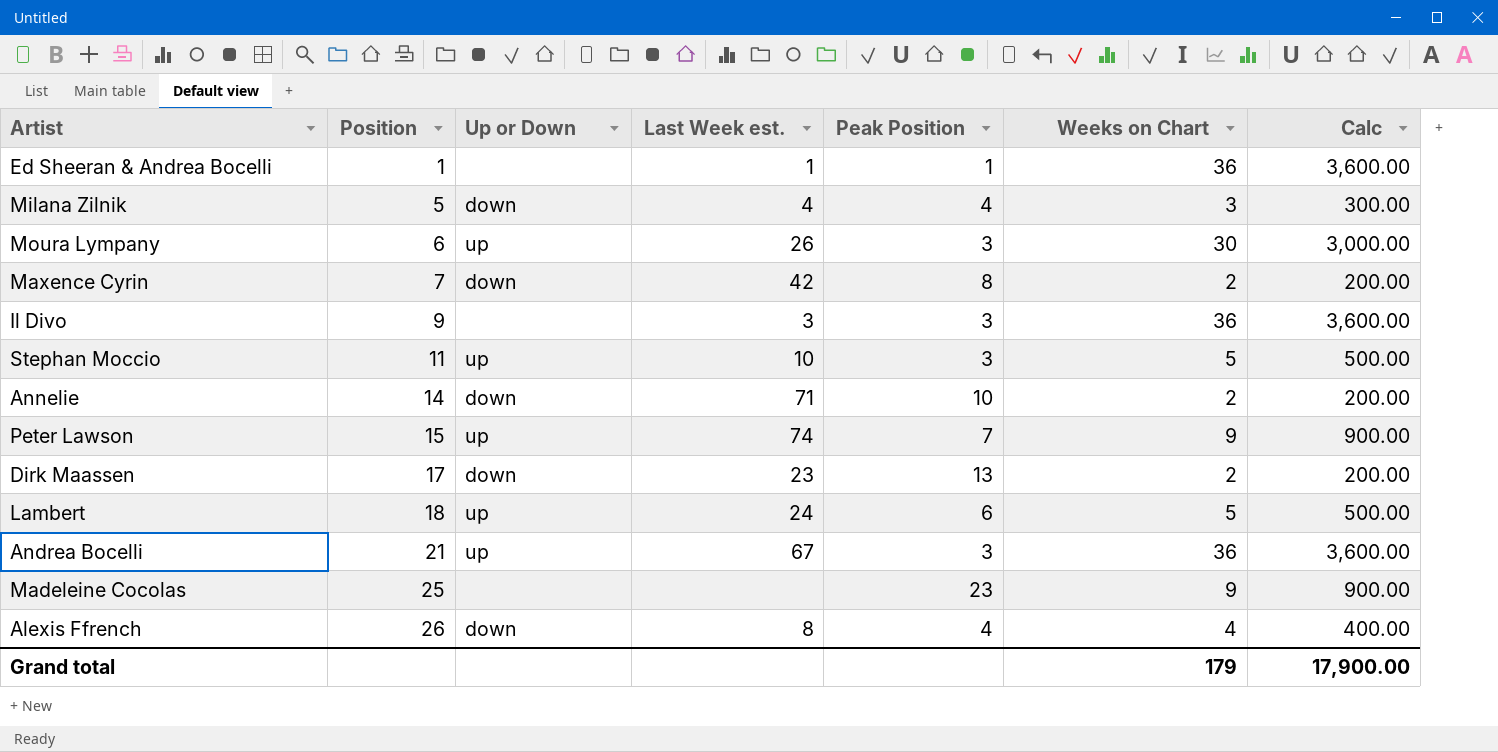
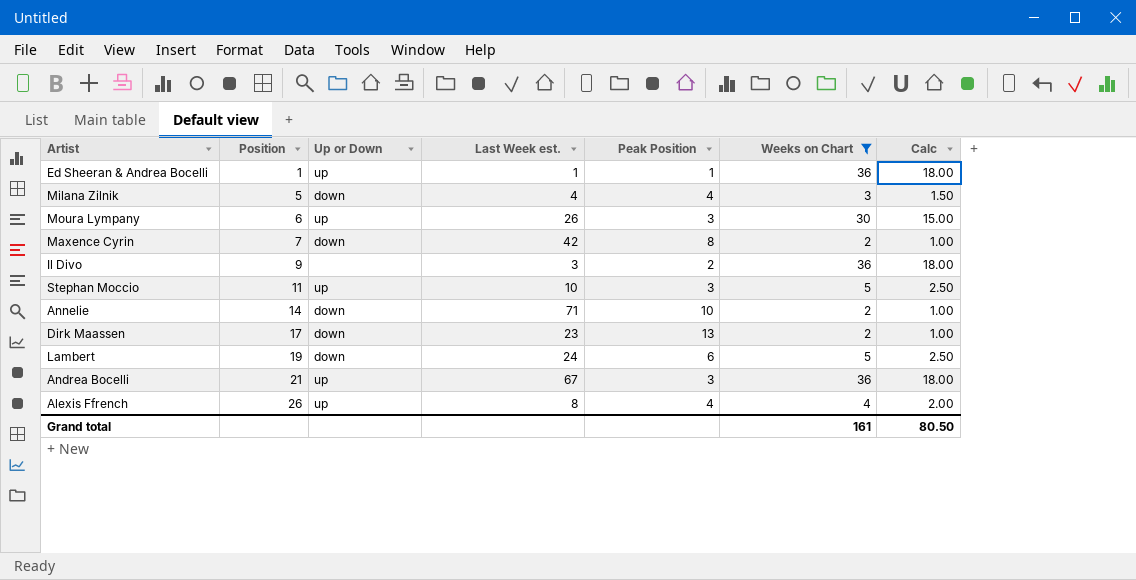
filter: none -> Weeks on Chart != 9
column Calc | formula: [Weeks on Chart] * 100 -> [Weeks on Chart] * 0.5
Ed Sheeran & Andrea Bocelli | Up or Down: none -> up
Il Divo | Peak Position: 3 -> 2
Lambert | Position: 18 -> 19
Lambert | Up or Down: up -> down
Alexis Ffrench | Up or Down: down -> up
Grand total | Weeks on Chart: 179 -> 161
Grand total | Calc: 17,900.00 -> 80.50

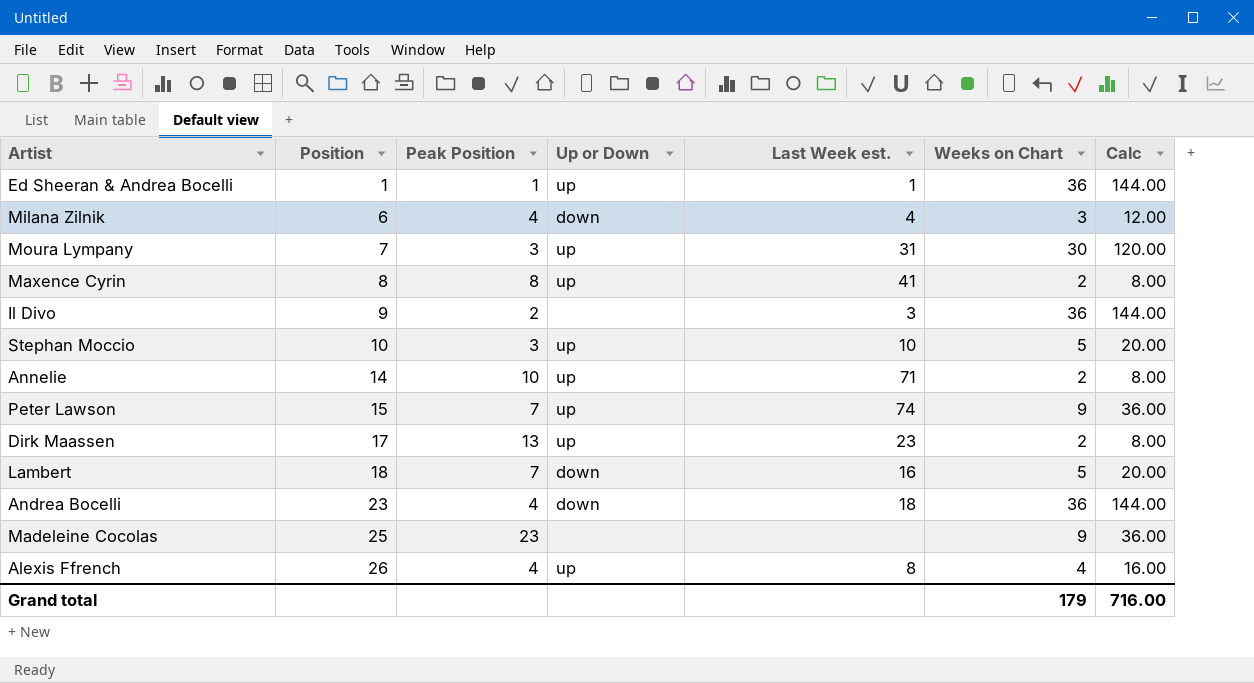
filter: Weeks on Chart != 9 -> none
column Peak Position | position: 5 -> 3
column Calc | formula: [Weeks on Chart] * 0.5 -> [Weeks on Chart] * 4
Milana Zilnik | Position: 5 -> 6
Moura Lympany | Position: 6 -> 7
Moura Lympany | Last Week est.: 26 -> 31
Maxence Cyrin | Position: 7 -> 8
Maxence Cyrin | Up or Down: down -> up
Maxence Cyrin | Last Week est.: 42 -> 41
Stephan Moccio | Position: 11 -> 10
Annelie | Up or Down: down -> up
Dirk Maassen | Up or Down: down -> up
Lambert | Position: 19 -> 18
Lambert | Peak Position: 6 -> 7
Lambert | Last Week est.: 24 -> 16
Andrea Bocelli | Position: 21 -> 23
Andrea Bocelli | Peak Position: 3 -> 4
Andrea Bocelli | Up or Down: up -> down
Andrea Bocelli | Last Week est.: 67 -> 18
Grand total | Weeks on Chart: 161 -> 179
Grand total | Calc: 80.50 -> 716.00

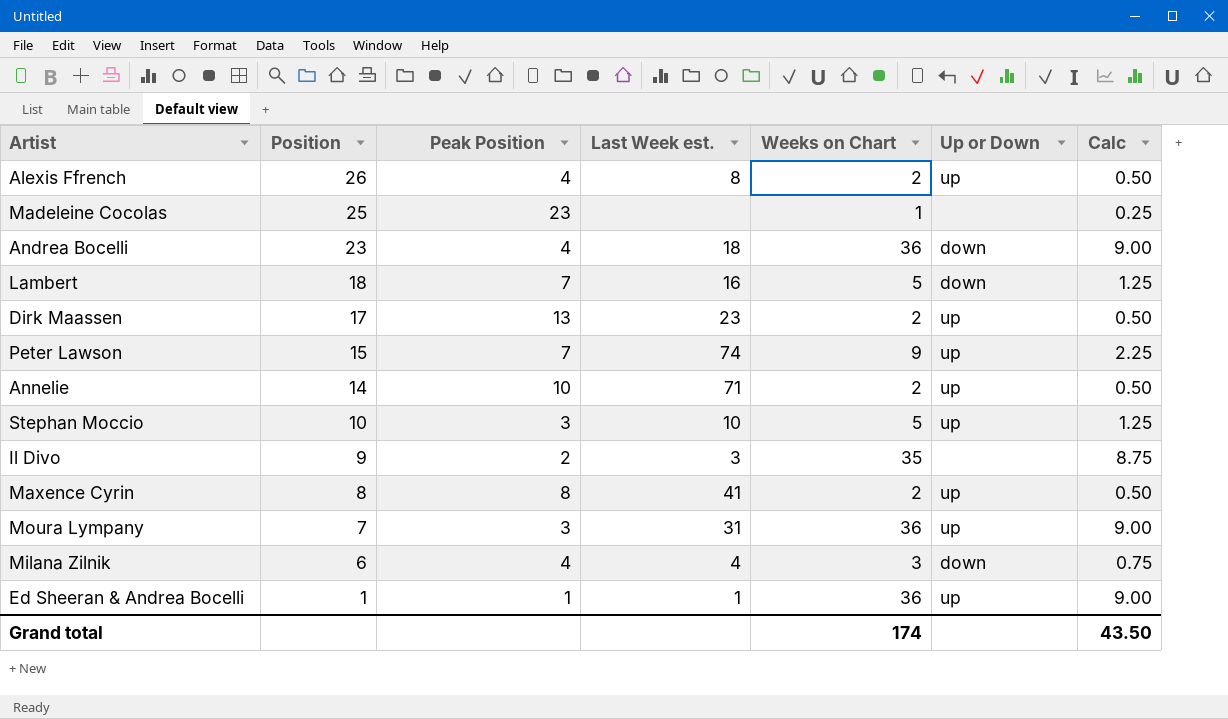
row order: Position ascending -> Position descending
column Up or Down | position: 4 -> 6
column Calc | formula: [Weeks on Chart] * 4 -> [Weeks on Chart] * 0.25
Alexis Ffrench | Weeks on Chart: 4 -> 2
Madeleine Cocolas | Weeks on Chart: 9 -> 1
Il Divo | Weeks on Chart: 36 -> 35
Moura Lympany | Weeks on Chart: 30 -> 36
Grand total | Weeks on Chart: 179 -> 174
Grand total | Calc: 716.00 -> 43.50

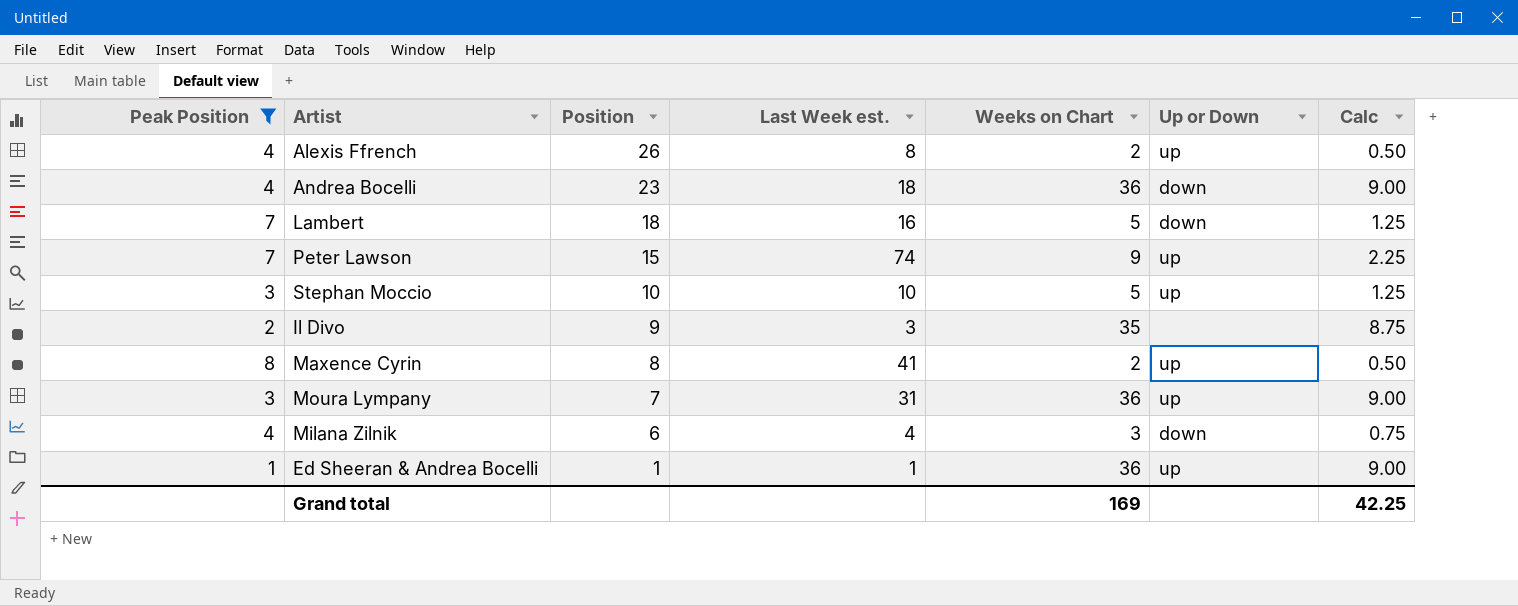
filter: none -> Peak Position <= 8
column Peak Position | position: 3 -> 1
Grand total | Weeks on Chart: 174 -> 169
Grand total | Calc: 43.50 -> 42.25

